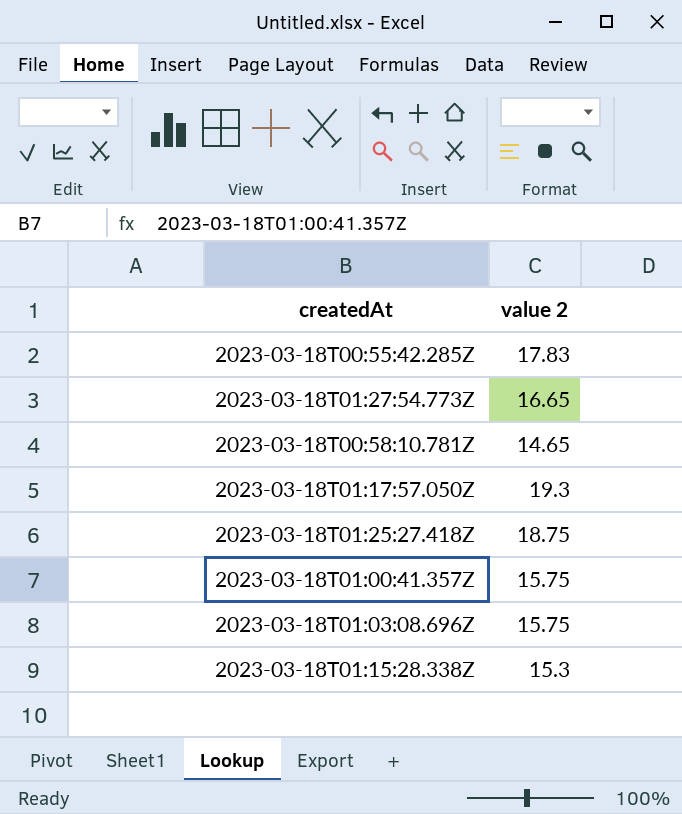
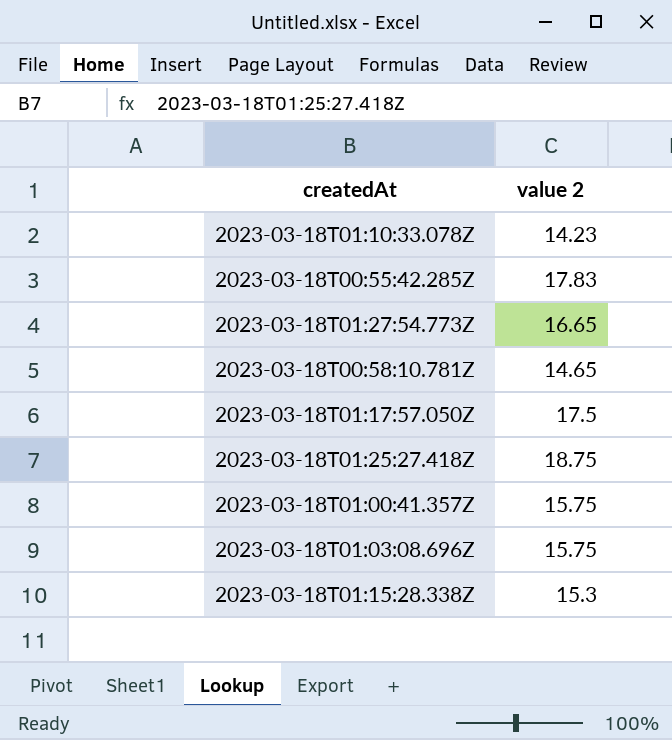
row 2023-03-18T01:10:33.078Z: none -> 14.23
2023-03-18T01:17:57.050Z | value 2: 19.3 -> 17.5

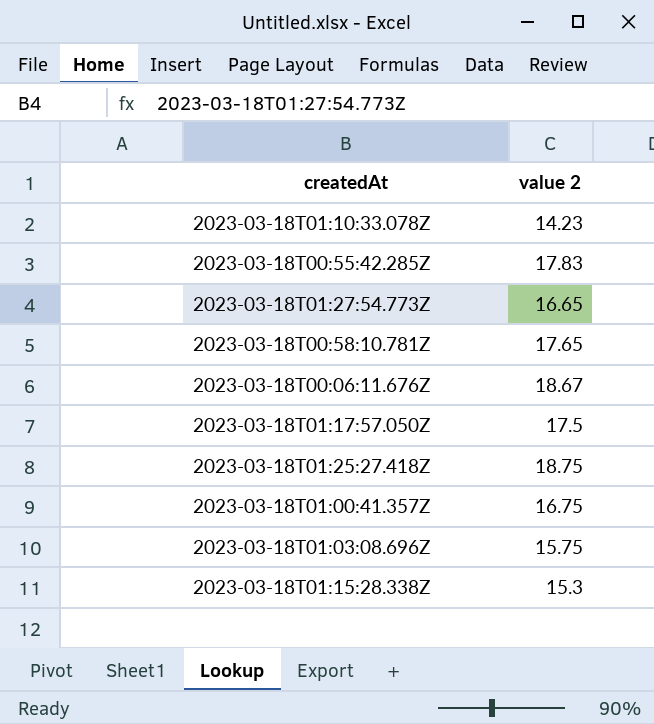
2023-03-18T00:58:10.781Z | value 2: 14.65 -> 17.65
row 2023-03-18T00:06:11.676Z: none -> 18.67
2023-03-18T01:00:41.357Z | value 2: 15.75 -> 16.75

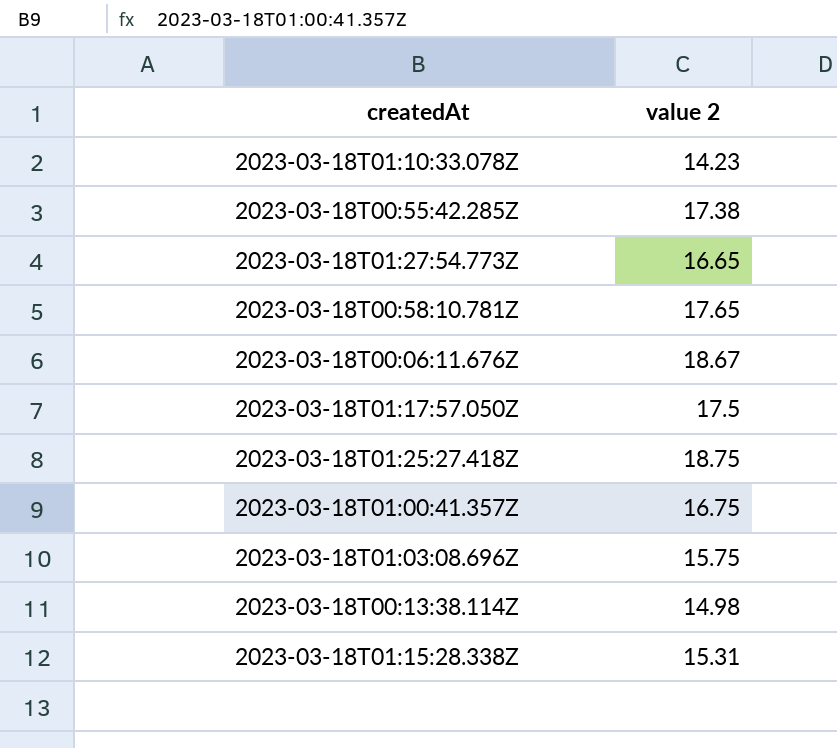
2023-03-18T00:55:42.285Z | value 2: 17.83 -> 17.38
row 2023-03-18T00:13:38.114Z: none -> 14.98
2023-03-18T01:15:28.338Z | value 2: 15.3 -> 15.31

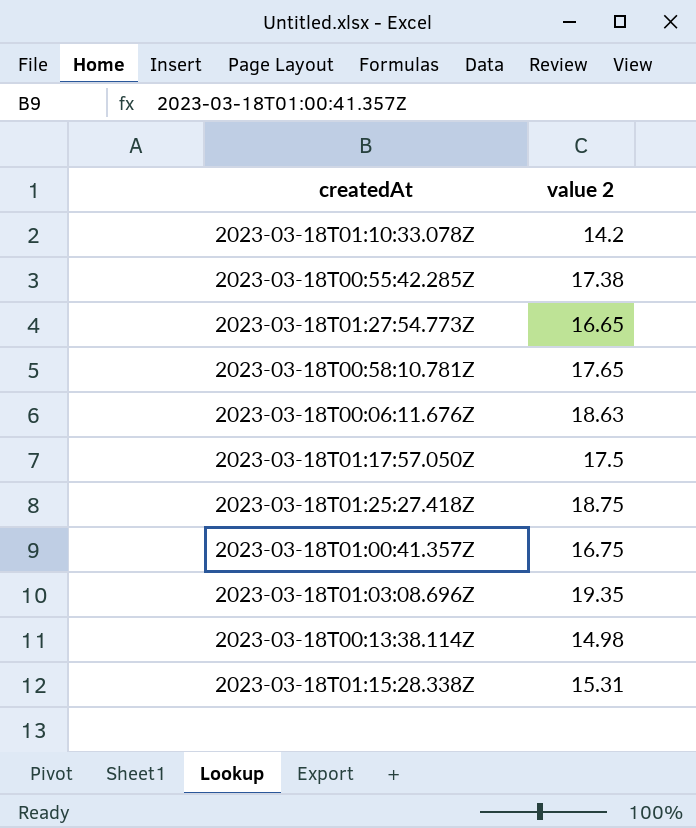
2023-03-18T01:10:33.078Z | value 2: 14.23 -> 14.2
2023-03-18T00:06:11.676Z | value 2: 18.67 -> 18.63
2023-03-18T01:03:08.696Z | value 2: 15.75 -> 19.35

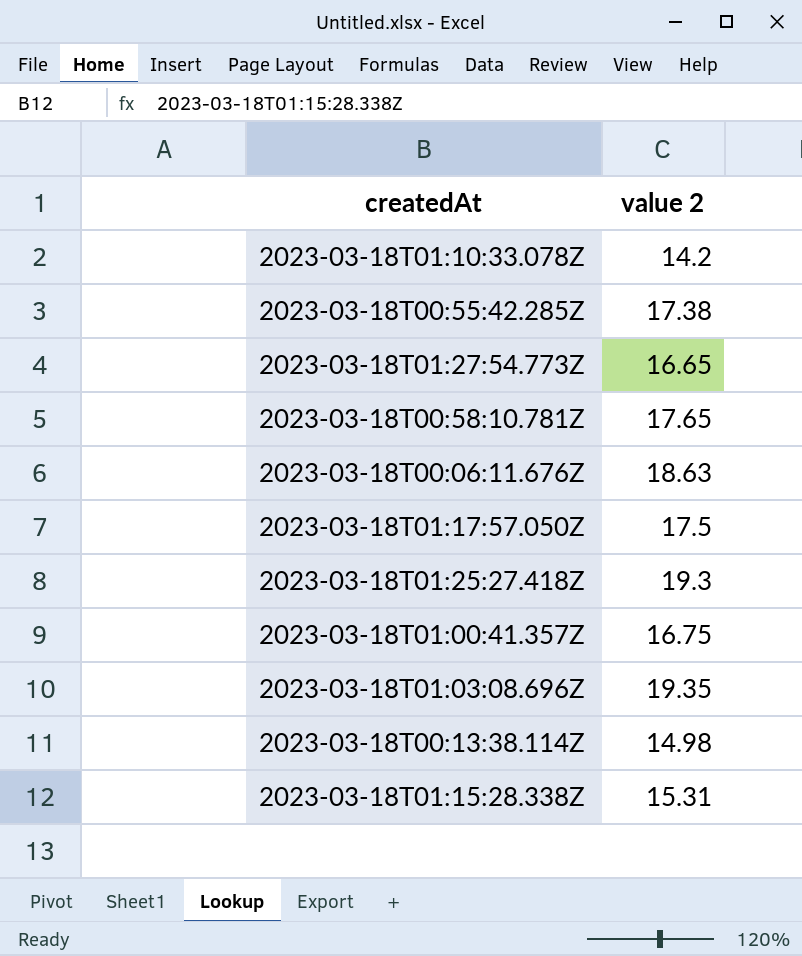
2023-03-18T01:25:27.418Z | value 2: 18.75 -> 19.3

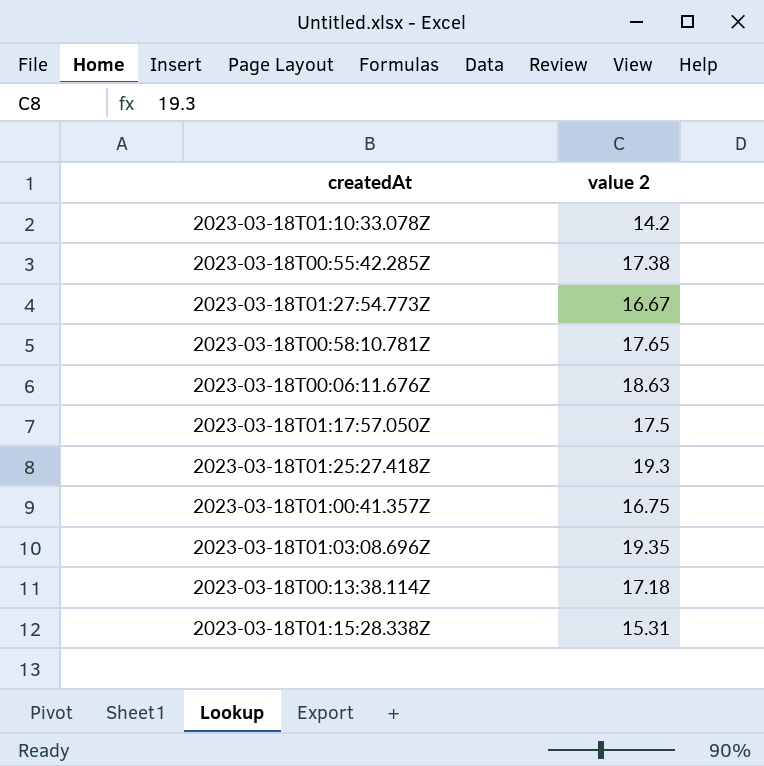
2023-03-18T01:27:54.773Z | value 2: 16.65 -> 16.67
2023-03-18T00:13:38.114Z | value 2: 14.98 -> 17.18

